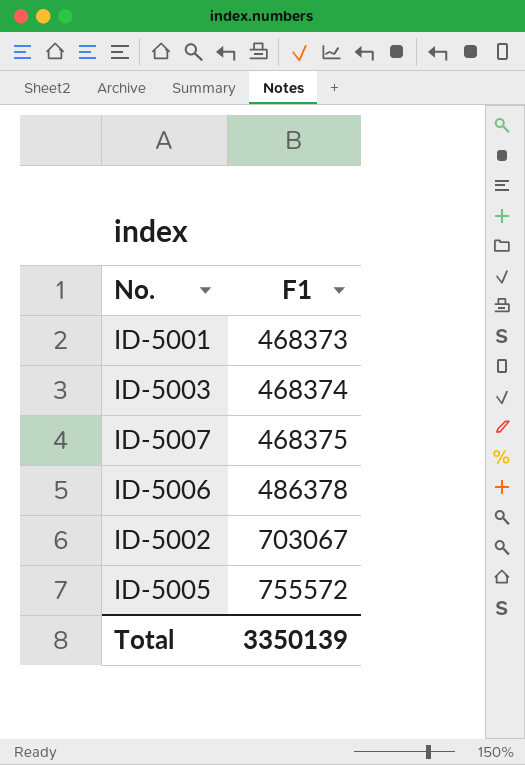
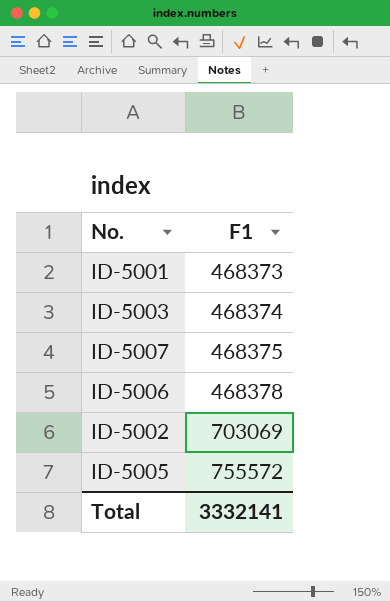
ID-5006 | F1: 486378 -> 468378
ID-5002 | F1: 703067 -> 703069
Total | F1: 3350139 -> 3332141

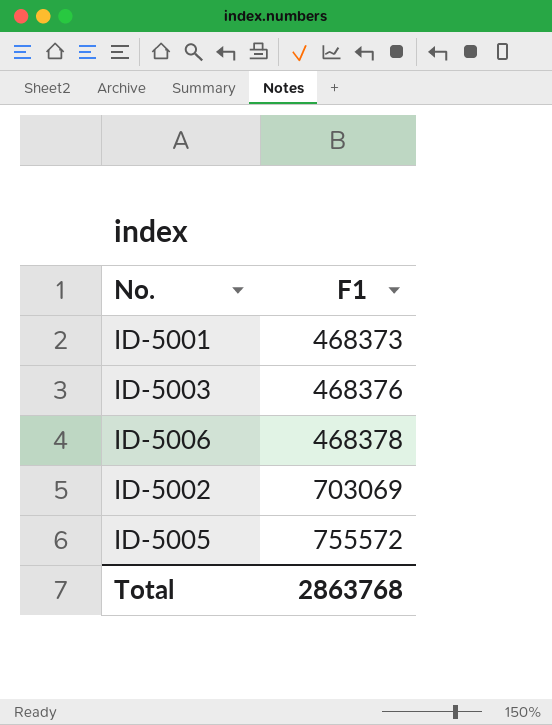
row ID-5007: 468375 -> none
ID-5003 | F1: 468374 -> 468376
Total | F1: 3332141 -> 2863768

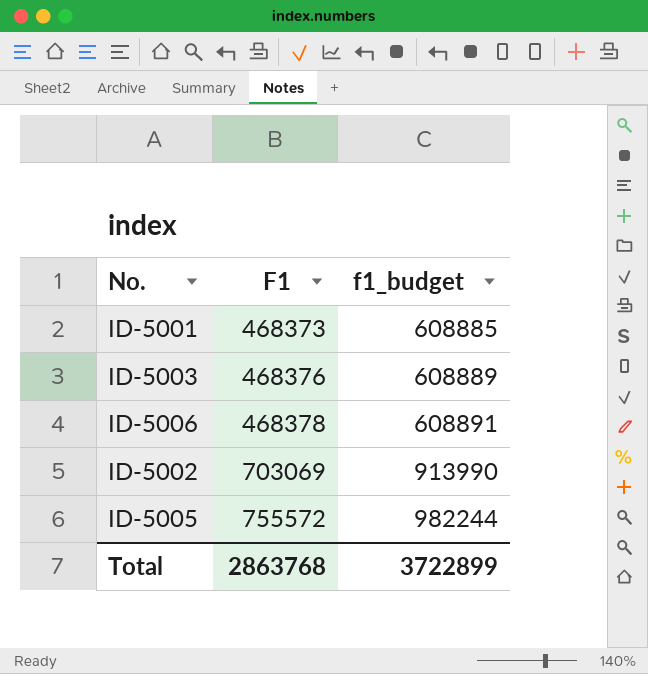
column f1_budget | formula: none -> [F1] * 1.3

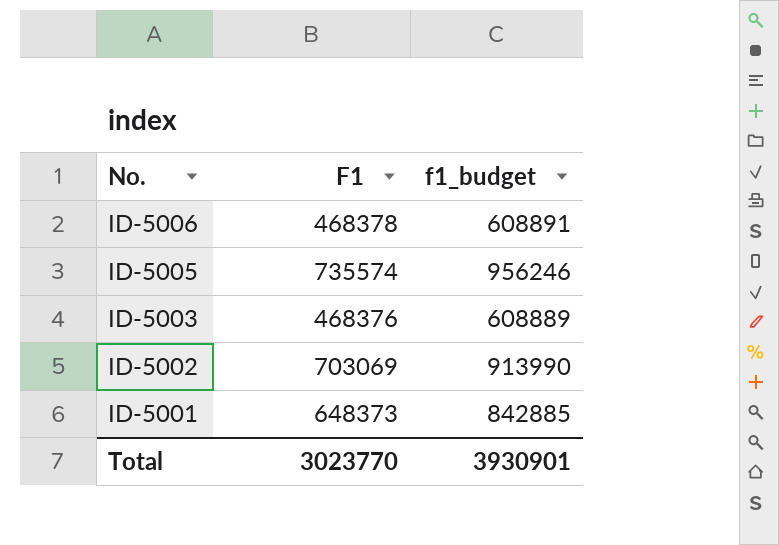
row order: F1 ascending -> No. descending
ID-5005 | F1: 755572 -> 735574
ID-5005 | f1_budget: 982244 -> 956246
ID-5001 | F1: 468373 -> 648373
ID-5001 | f1_budget: 608885 -> 842885
Total | F1: 2863768 -> 3023770
Total | f1_budget: 3722899 -> 3930901

